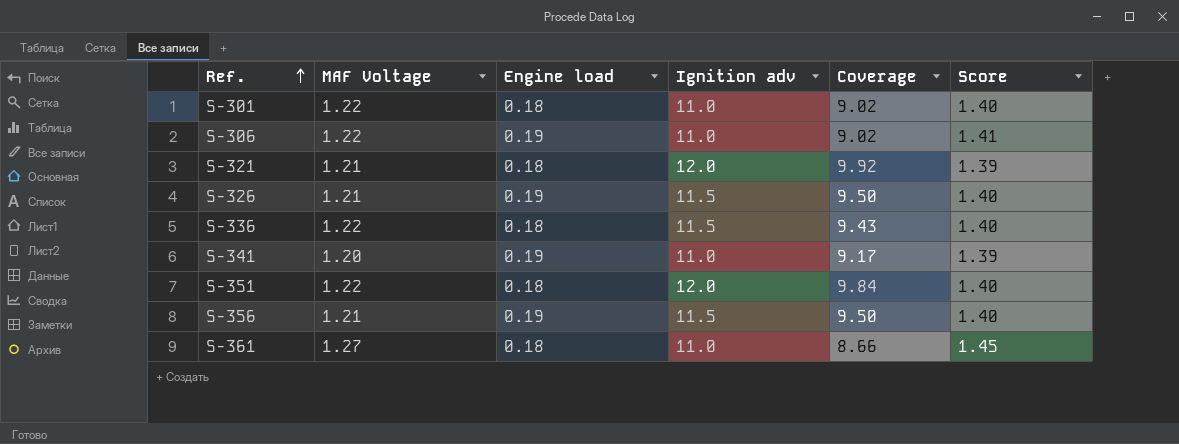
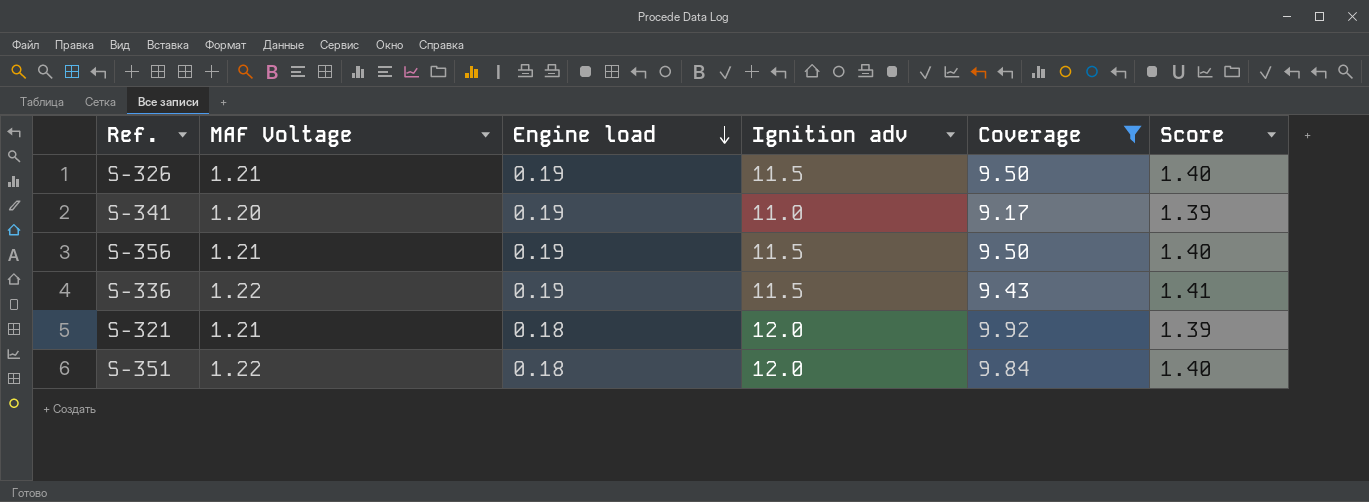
filter: none -> Coverage >= 9.17
row order: Ref. ascending -> Engine load descending
S-336 | Engine load: 0.18 -> 0.19
S-336 | Score: 1.40 -> 1.41

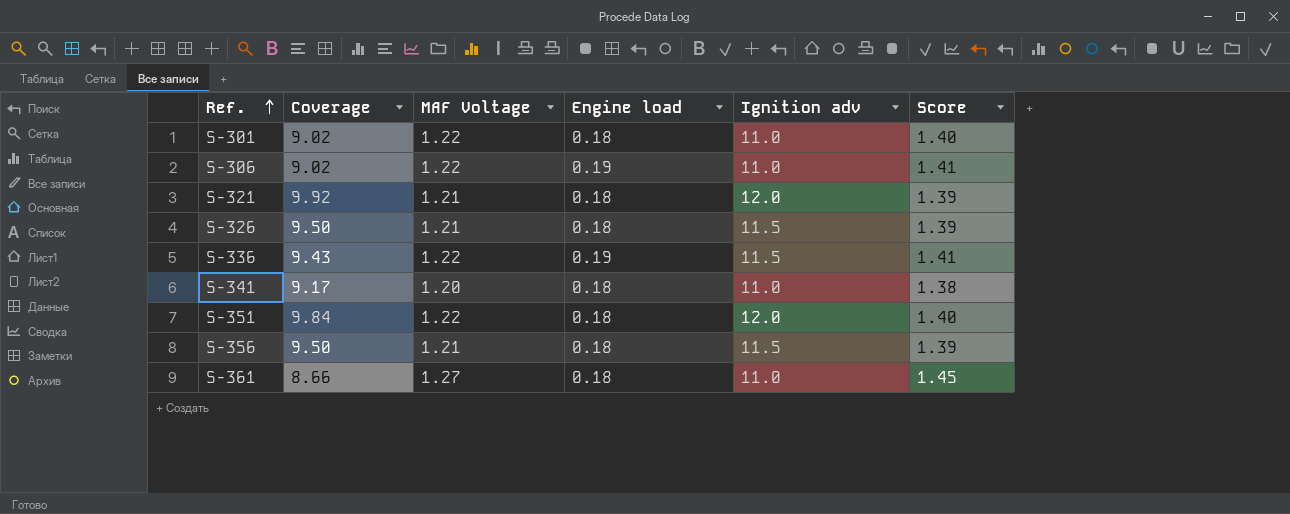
filter: Coverage >= 9.17 -> none
row order: Engine load descending -> Ref. ascending
column Coverage | position: 5 -> 2
S-326 | Engine load: 0.19 -> 0.18
S-326 | Score: 1.40 -> 1.39
S-341 | Engine load: 0.19 -> 0.18
S-341 | Score: 1.39 -> 1.38
S-356 | Engine load: 0.19 -> 0.18
S-356 | Score: 1.40 -> 1.39

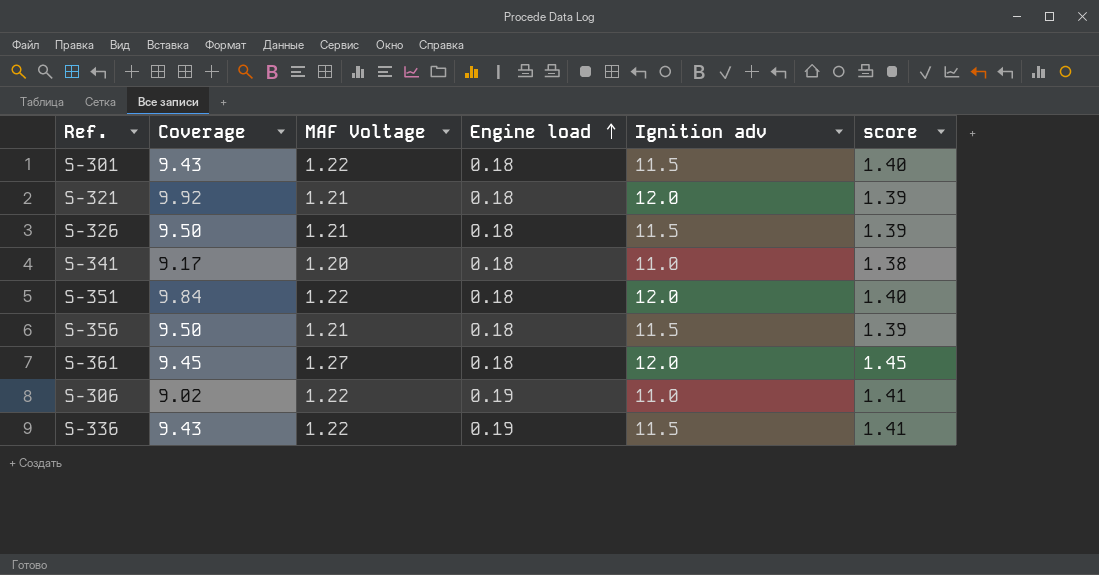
row order: Ref. ascending -> Engine load ascending
column name: Score -> score
S-301 | Coverage: 9.02 -> 9.43
S-301 | Ignition adv: 11.0 -> 11.5
S-361 | Coverage: 8.66 -> 9.45
S-361 | Ignition adv: 11.0 -> 12.0

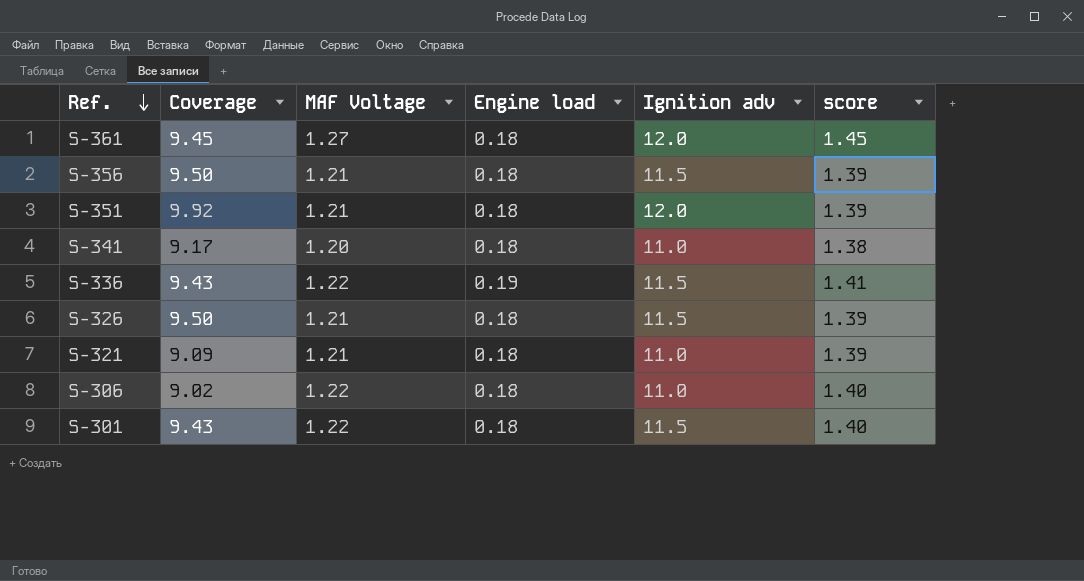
row order: Engine load ascending -> Ref. descending
S-351 | Coverage: 9.84 -> 9.92
S-351 | MAF Voltage: 1.22 -> 1.21
S-351 | score: 1.40 -> 1.39
S-321 | Coverage: 9.92 -> 9.09
S-321 | Ignition adv: 12.0 -> 11.0
S-306 | Engine load: 0.19 -> 0.18
S-306 | score: 1.41 -> 1.40

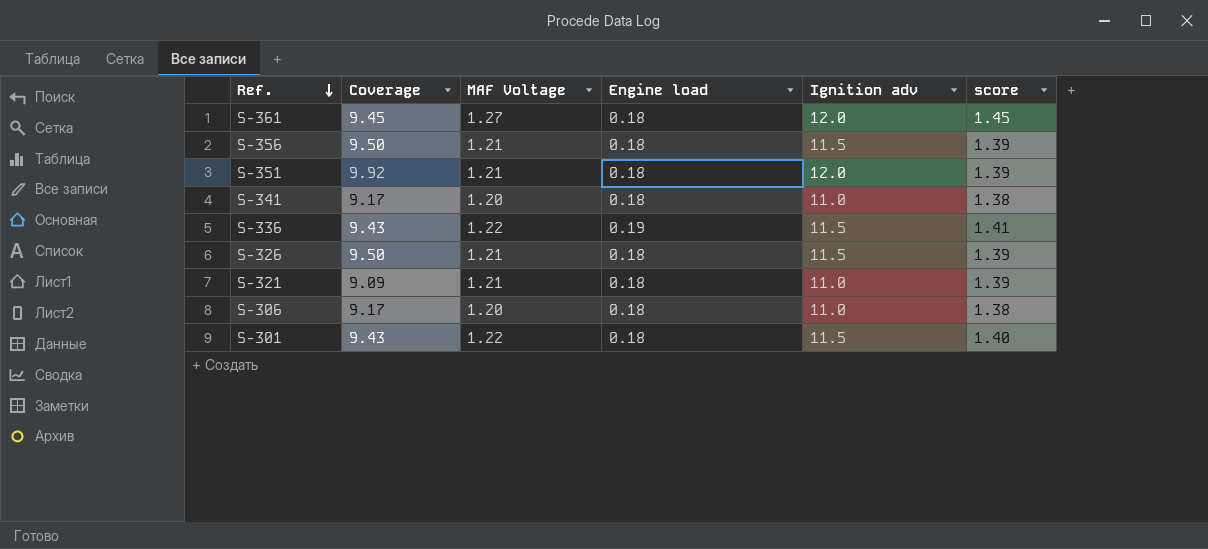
S-306 | Coverage: 9.02 -> 9.17
S-306 | MAF Voltage: 1.22 -> 1.20
S-306 | score: 1.40 -> 1.38

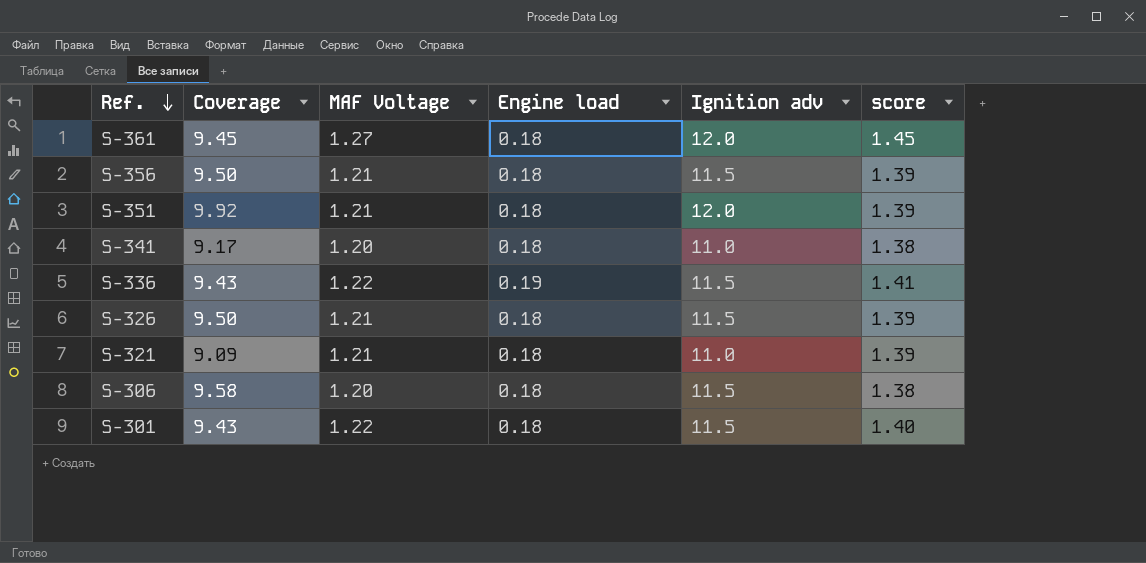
S-306 | Coverage: 9.17 -> 9.58
S-306 | Ignition adv: 11.0 -> 11.5

